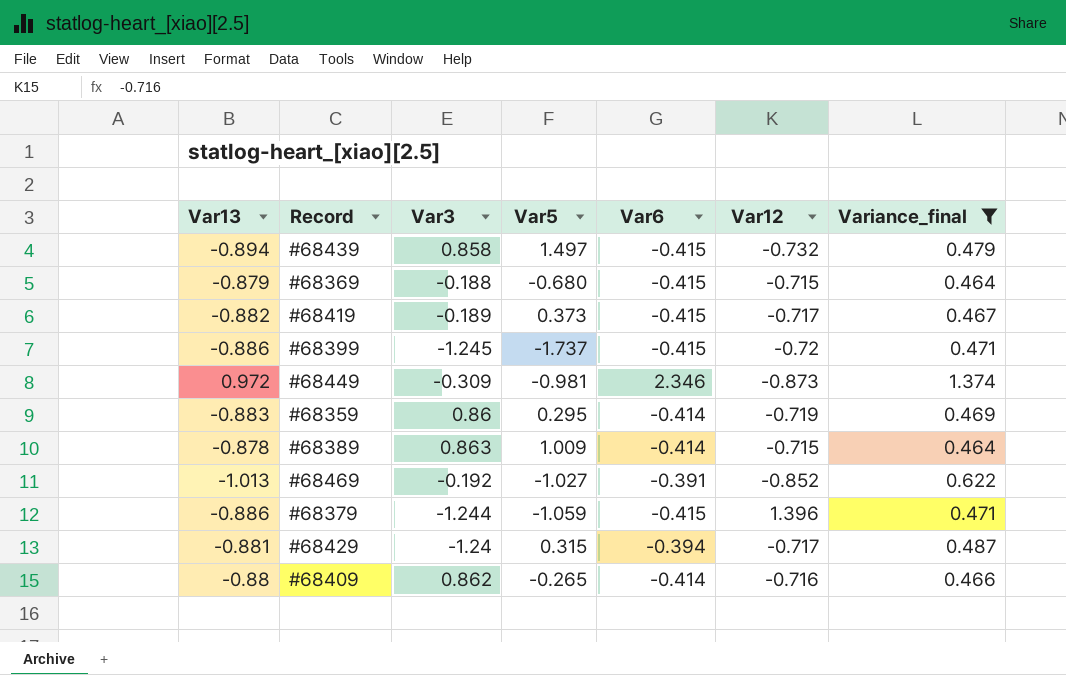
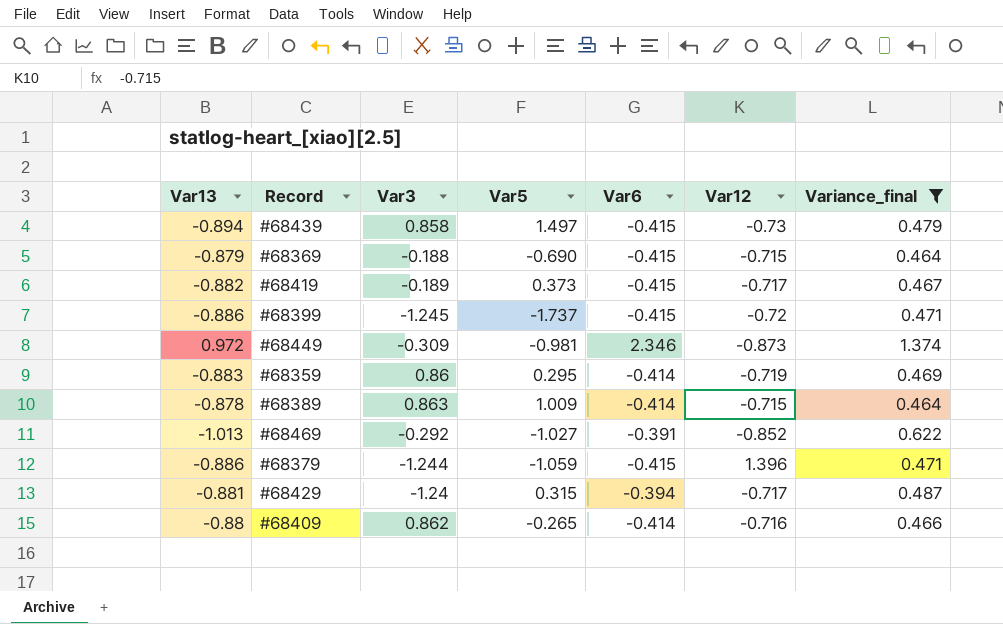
#68439 | Var12: -0.732 -> -0.73
#68369 | Var5: -0.680 -> -0.690
#68469 | Var3: -0.192 -> -0.292

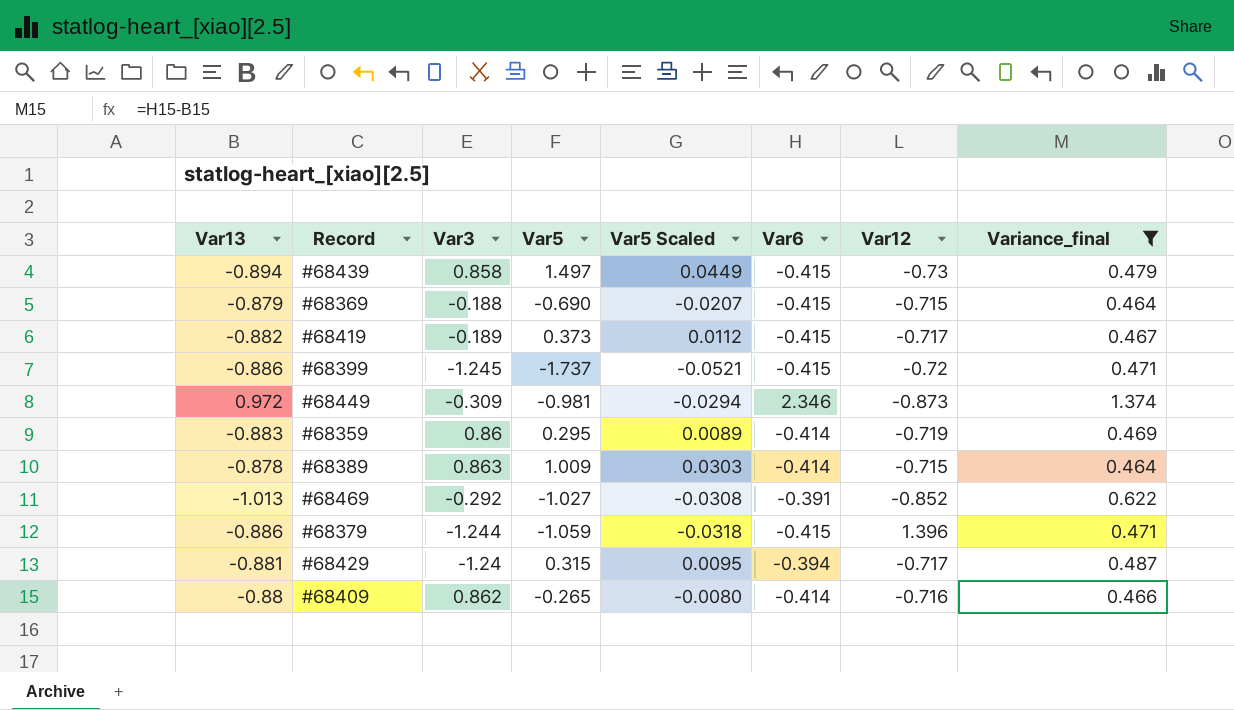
column Var5 Scaled | formula: none -> [Var5] * 0.03

